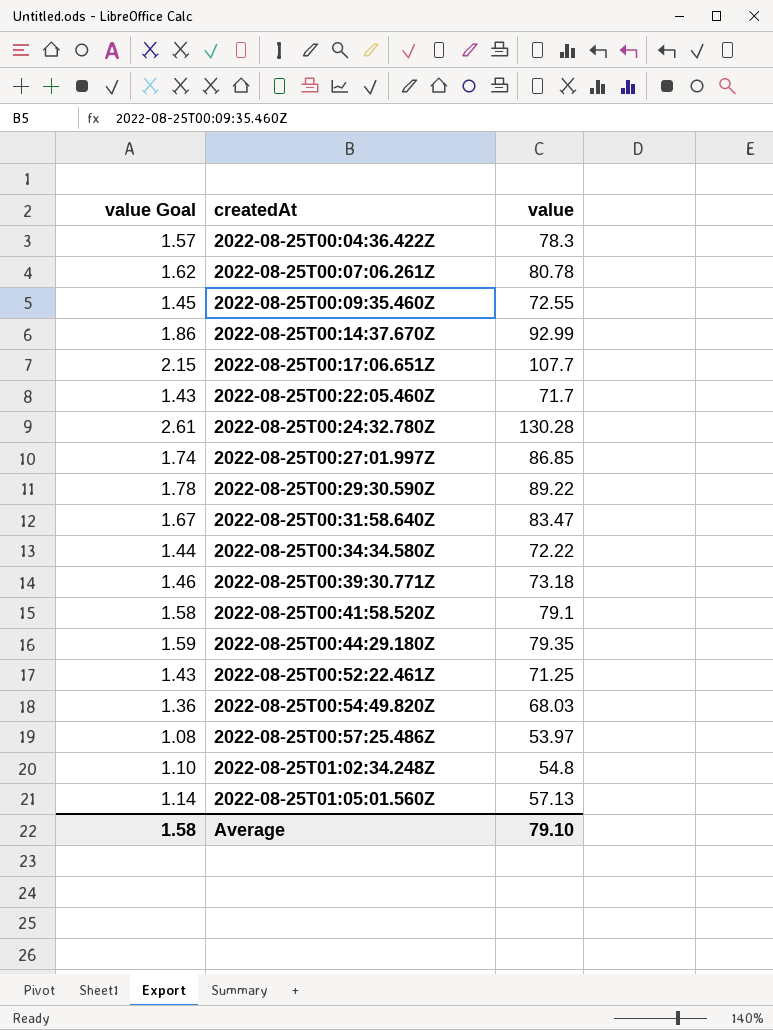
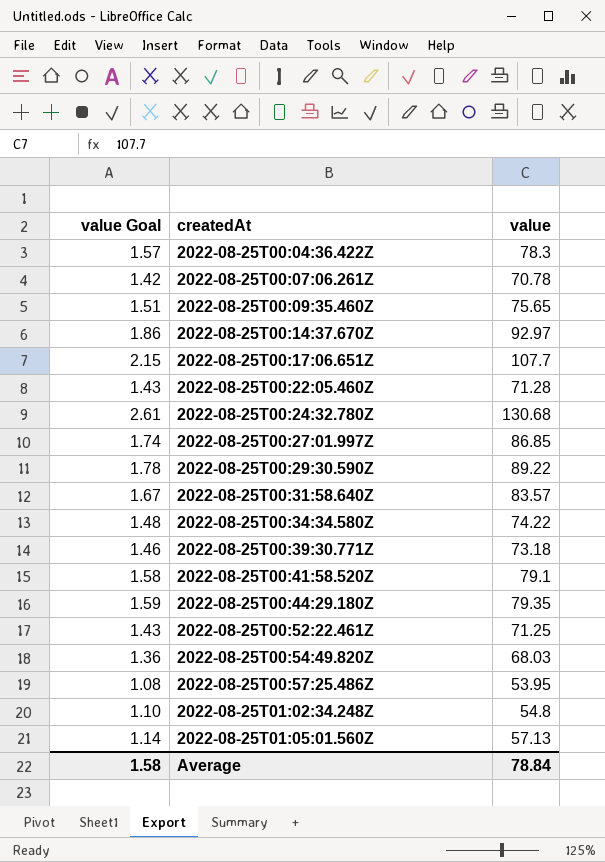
2022-08-25T00:07:06.261Z | value Goal: 1.62 -> 1.42
2022-08-25T00:07:06.261Z | value: 80.78 -> 70.78
2022-08-25T00:09:35.460Z | value Goal: 1.45 -> 1.51
2022-08-25T00:09:35.460Z | value: 72.55 -> 75.65
2022-08-25T00:14:37.670Z | value: 92.99 -> 92.97
2022-08-25T00:22:05.460Z | value: 71.7 -> 71.28
2022-08-25T00:24:32.780Z | value: 130.28 -> 130.68
2022-08-25T00:31:58.640Z | value: 83.47 -> 83.57
2022-08-25T00:34:34.580Z | value Goal: 1.44 -> 1.48
2022-08-25T00:34:34.580Z | value: 72.22 -> 74.22
2022-08-25T00:57:25.486Z | value: 53.97 -> 53.95
Average | value: 79.10 -> 78.84

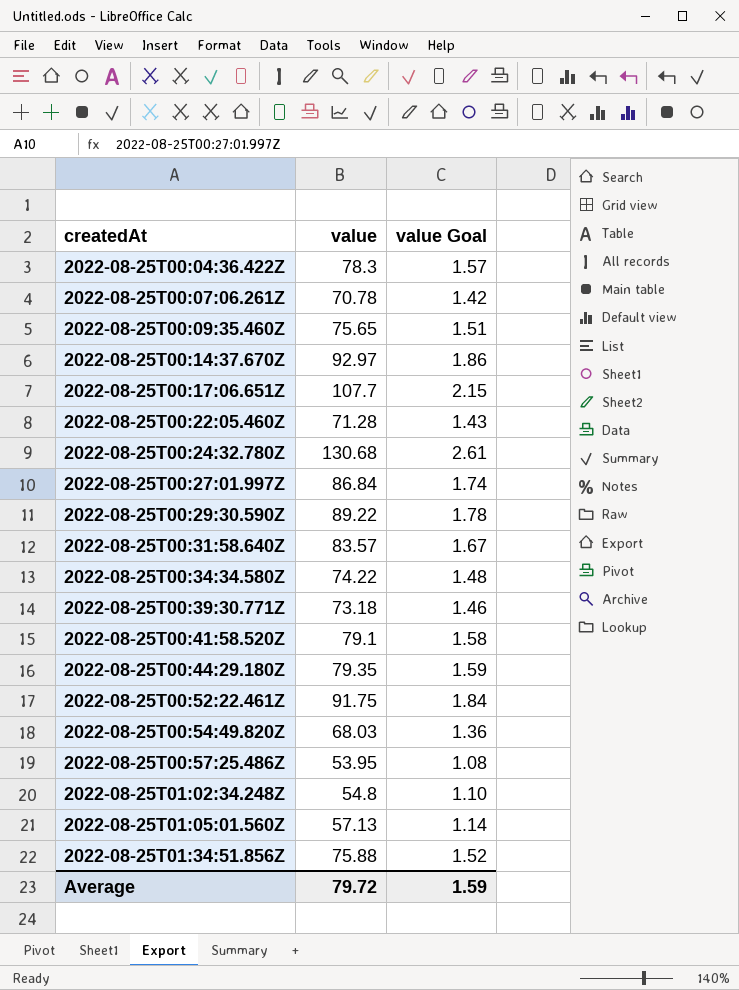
column value Goal | position: 1 -> 3
2022-08-25T00:27:01.997Z | value: 86.85 -> 86.84
2022-08-25T00:52:22.461Z | value: 71.25 -> 91.75
2022-08-25T00:52:22.461Z | value Goal: 1.43 -> 1.84
row 2022-08-25T01:34:51.856Z: none -> 75.88 | 1.52
Average | value: 78.84 -> 79.72
Average | value Goal: 1.58 -> 1.59

